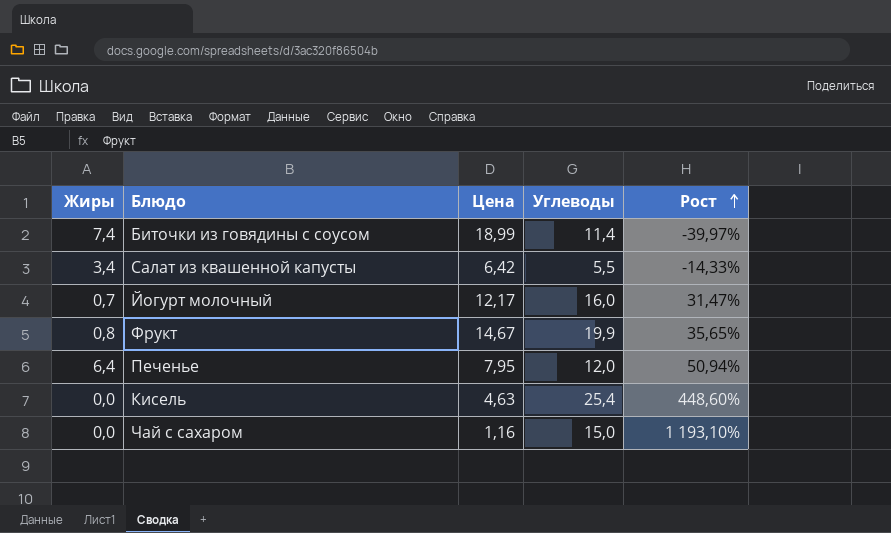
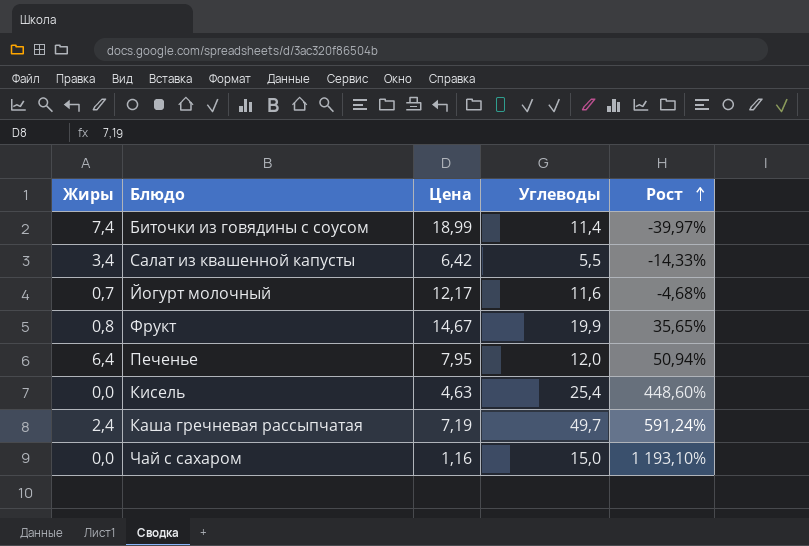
Йогурт молочный | Углеводы: 16,0 -> 11,6
Йогурт молочный | Рост: 31,47% -> -4,68%
row Каша гречневая рассыпчатая: none -> 2,4 | 7,19 | 49,7 | 591,24%

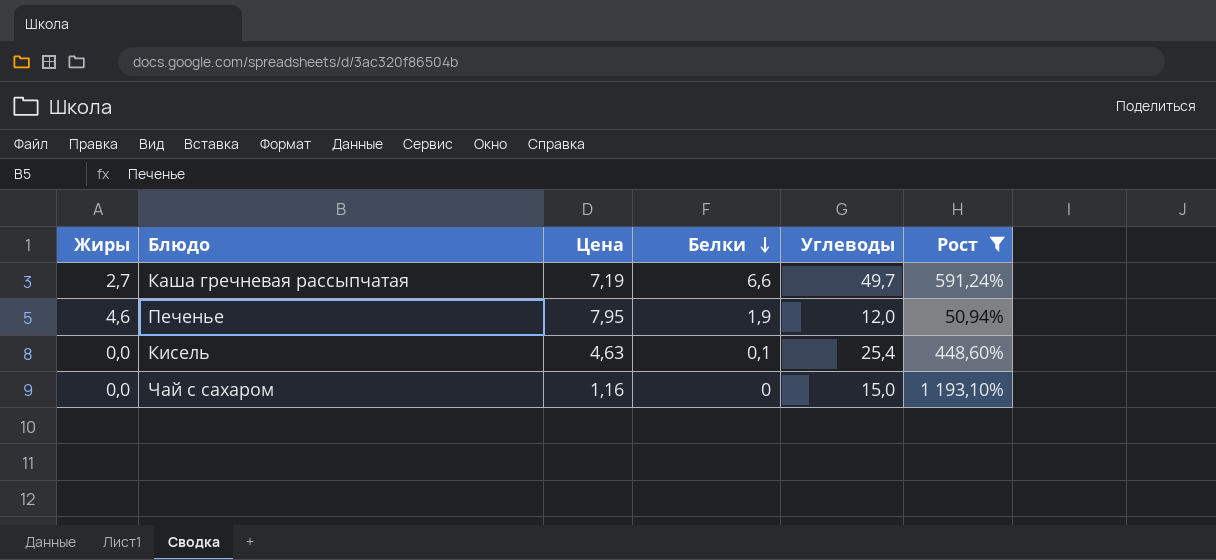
filter: none -> Рост >= 50,94%
row order: Рост ascending -> Белки descending
column Белки | position: none -> 4
Каша гречневая рассыпчатая | Жиры: 2,4 -> 2,7
Печенье | Жиры: 6,4 -> 4,6

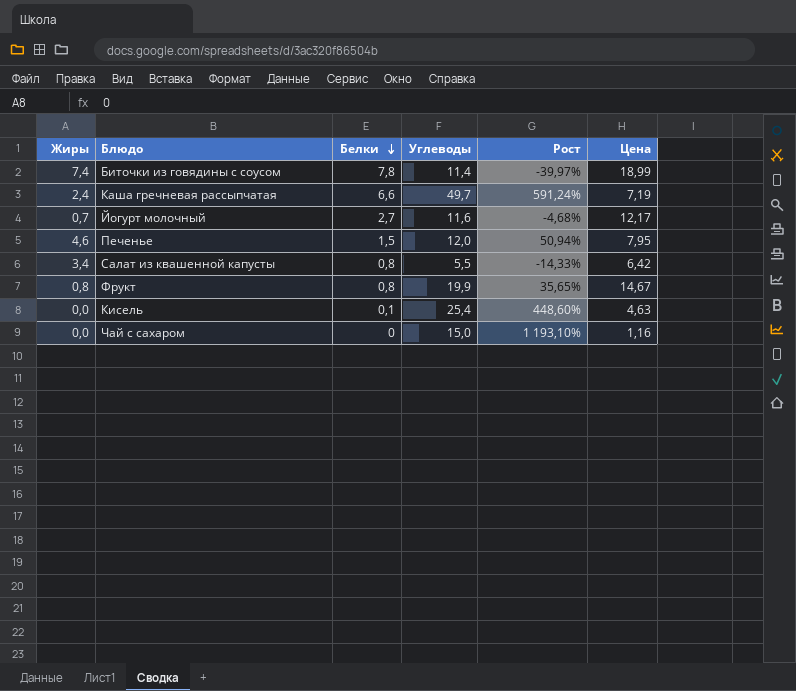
filter: Рост >= 50,94% -> none
column Цена | position: 3 -> 6
Каша гречневая рассыпчатая | Жиры: 2,7 -> 2,4
Печенье | Белки: 1,9 -> 1,5

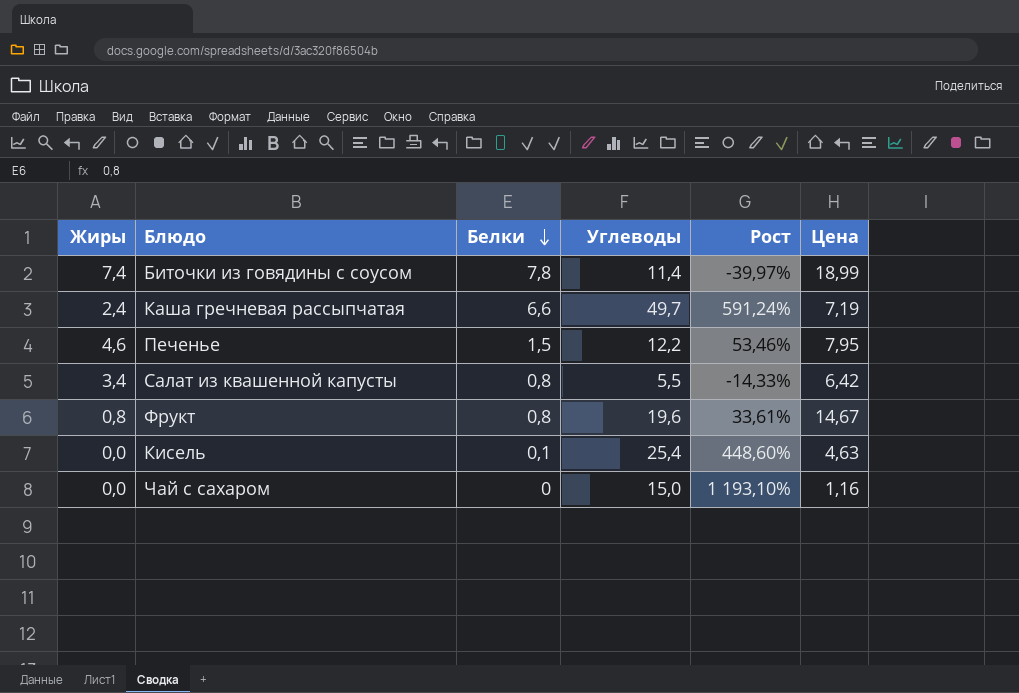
row Йогурт молочный: 0,7 | 2,7 | 11,6 | -4,68% | 12,17 -> none
Печенье | Углеводы: 12,0 -> 12,2
Печенье | Рост: 50,94% -> 53,46%
Фрукт | Углеводы: 19,9 -> 19,6
Фрукт | Рост: 35,65% -> 33,61%

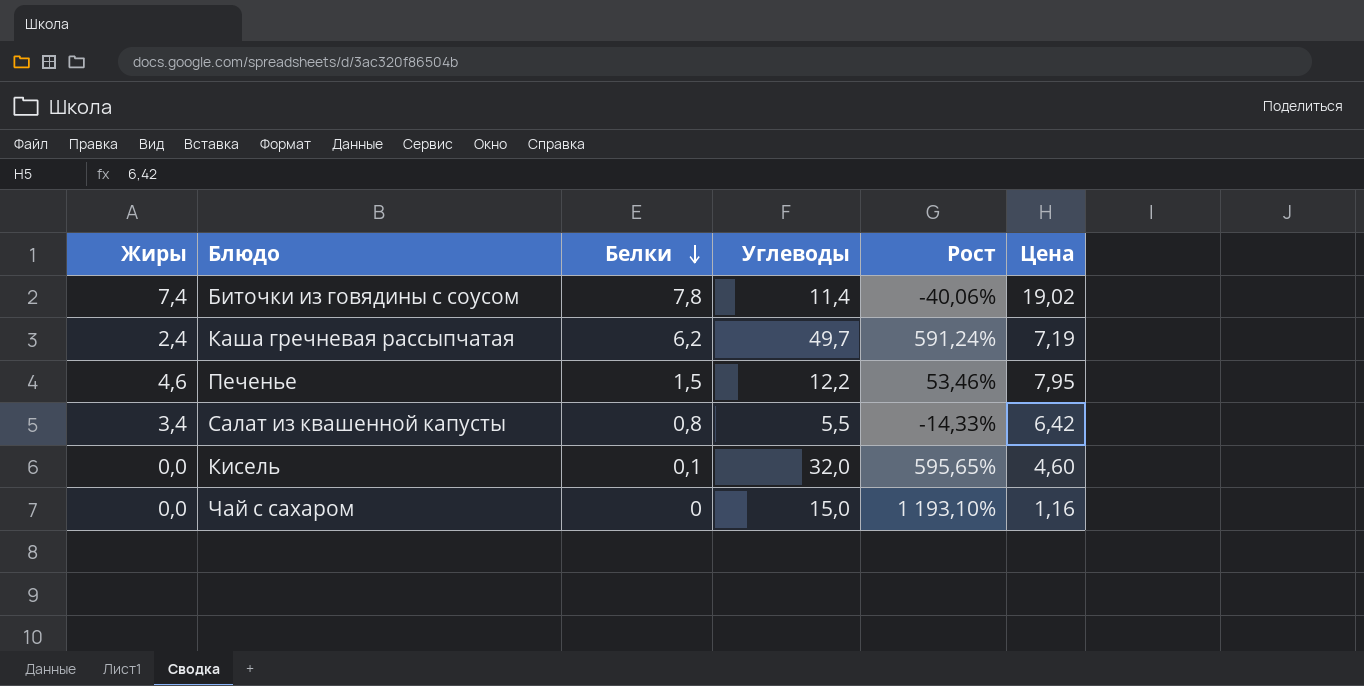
row Фрукт: 0,8 | 0,8 | 19,6 | 33,61% | 14,67 -> none
Биточки из говядины с соусом | Рост: -39,97% -> -40,06%
Биточки из говядины с соусом | Цена: 18,99 -> 19,02
Каша гречневая рассыпчатая | Белки: 6,6 -> 6,2
Кисель | Углеводы: 25,4 -> 32,0
Кисель | Рост: 448,60% -> 595,65%
Кисель | Цена: 4,63 -> 4,60

